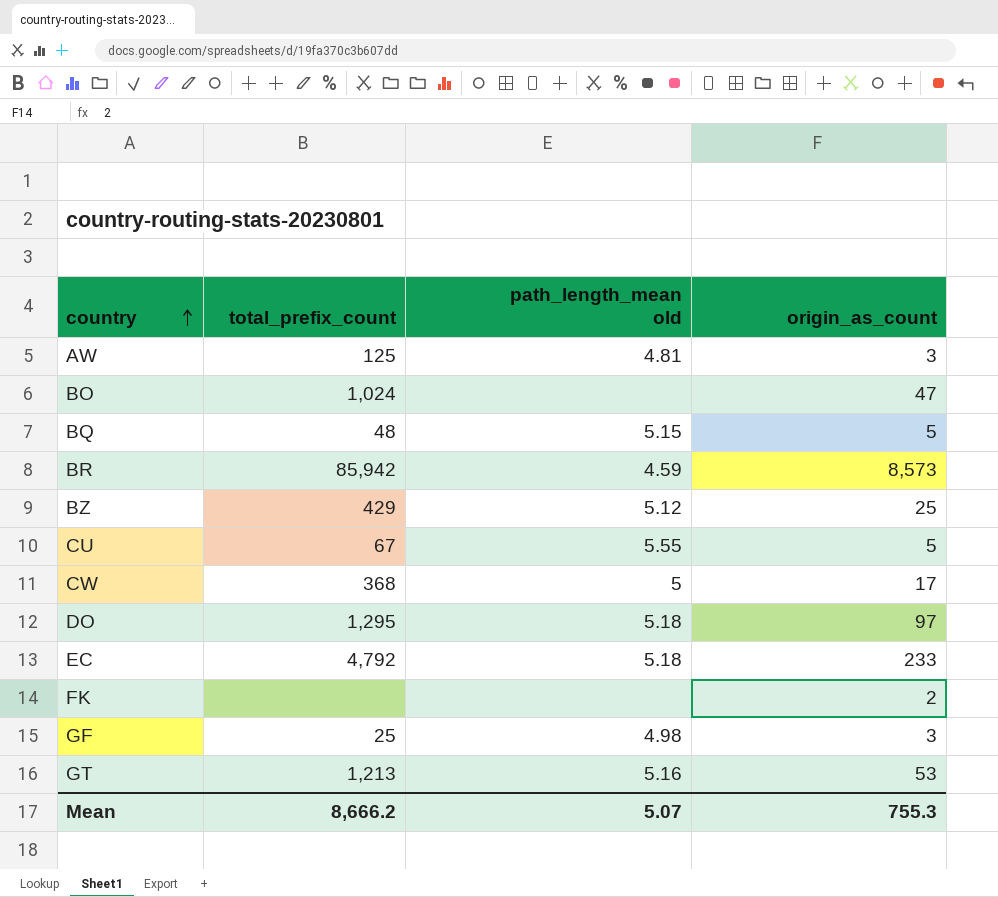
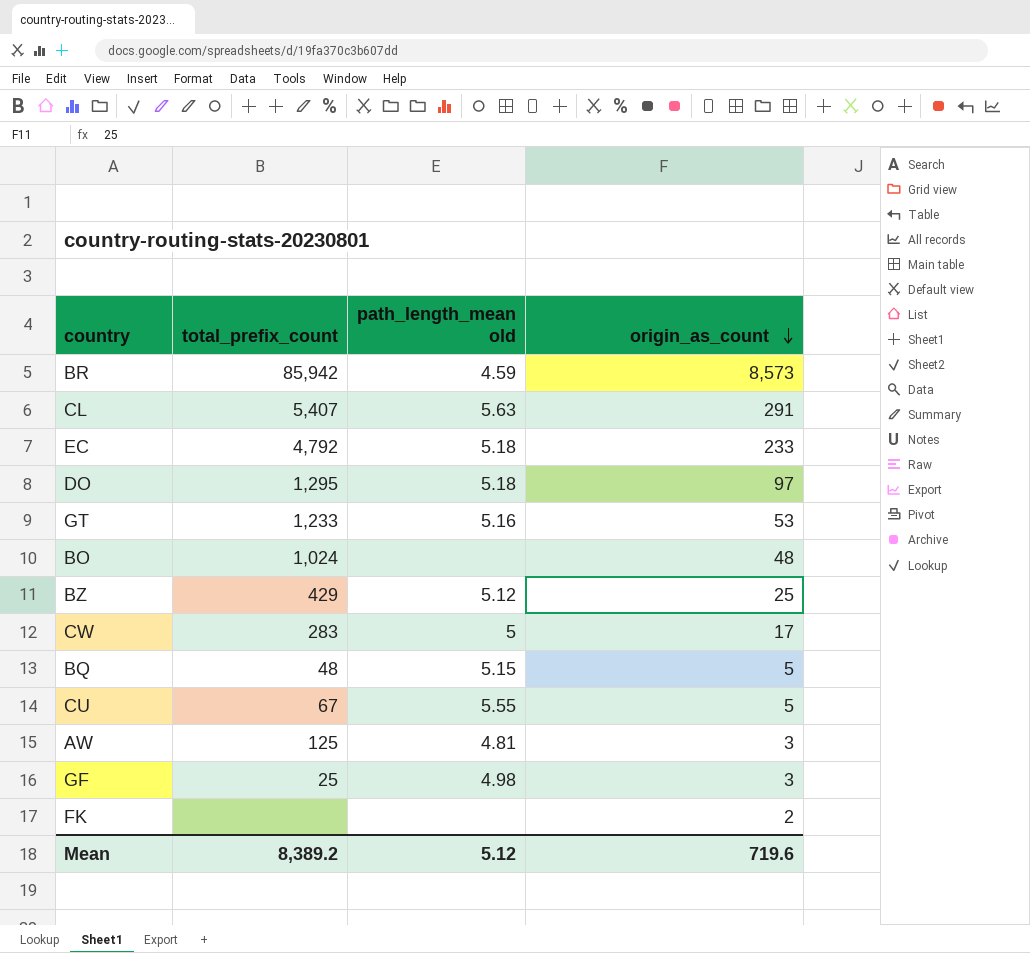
row order: country ascending -> origin_as_count descending
row CL: none -> 5,407 | 5.63 | 291
GT | total_prefix_count: 1,213 -> 1,233
BO | origin_as_count: 47 -> 48
CW | total_prefix_count: 368 -> 283
Mean | total_prefix_count: 8,666.2 -> 8,389.2
Mean | path_length_mean old: 5.07 -> 5.12
Mean | origin_as_count: 755.3 -> 719.6

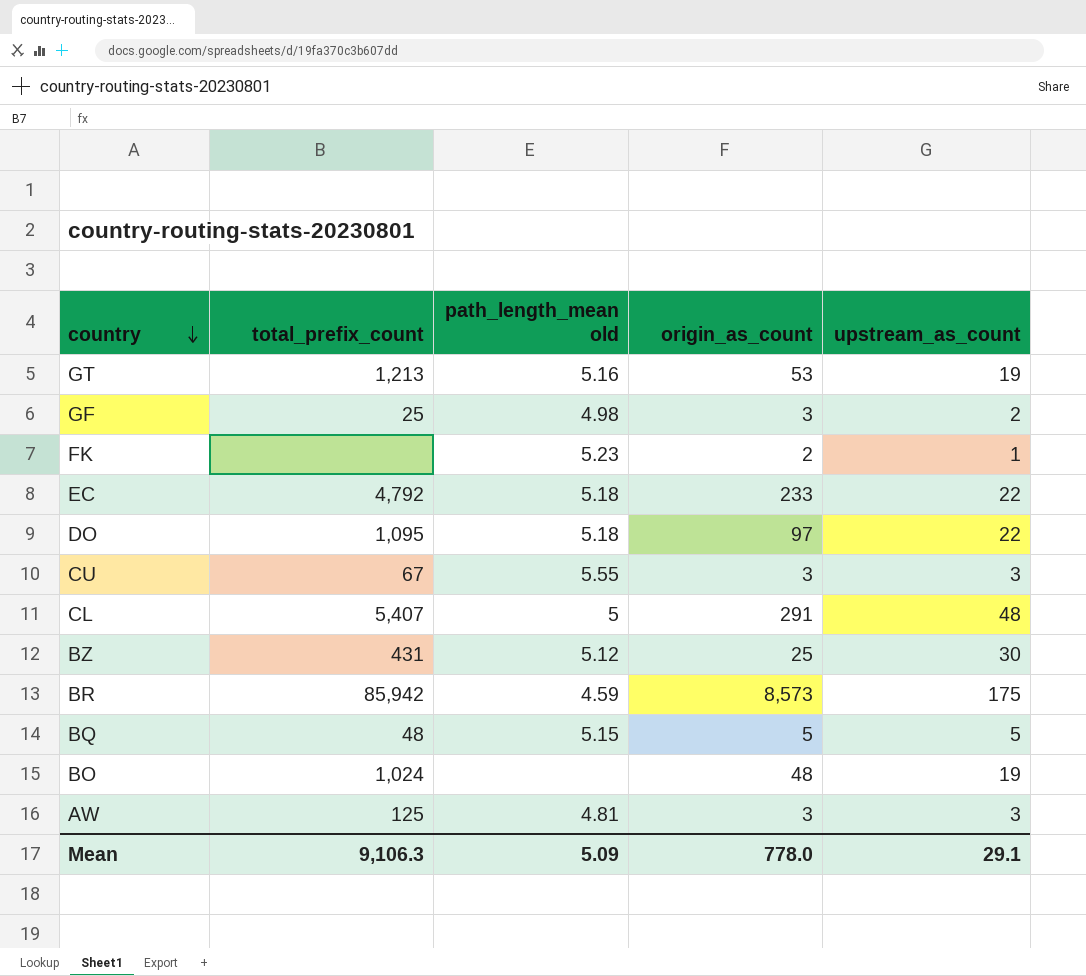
row order: origin_as_count descending -> country descending
column upstream_as_count | position: none -> 5
row CW: 283 | 5 | 17 -> none
GT | total_prefix_count: 1,233 -> 1,213
FK | path_length_mean old: none -> 5.23
DO | total_prefix_count: 1,295 -> 1,095
CU | origin_as_count: 5 -> 3
CL | path_length_mean old: 5.63 -> 5
BZ | total_prefix_count: 429 -> 431
Mean | total_prefix_count: 8,389.2 -> 9,106.3
Mean | path_length_mean old: 5.12 -> 5.09
Mean | origin_as_count: 719.6 -> 778.0

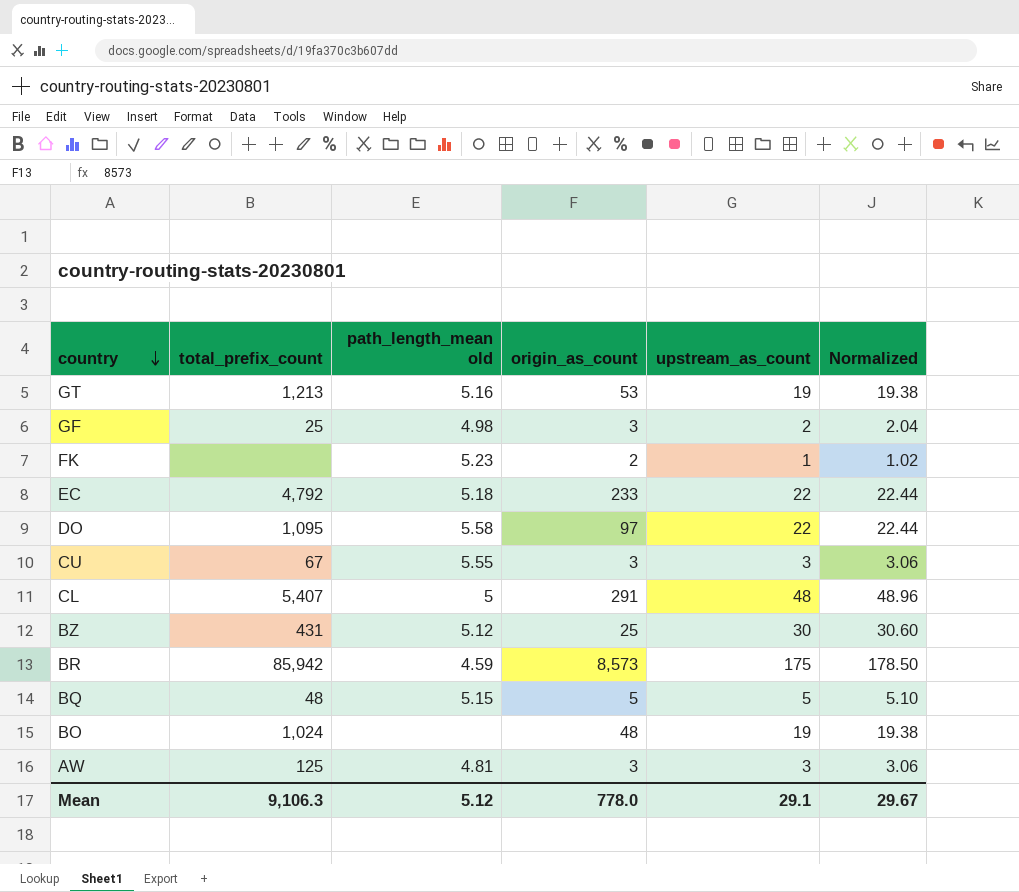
column Normalized | formula: none -> [upstream_as_count] * 1.02
DO | path_length_mean old: 5.18 -> 5.58
Mean | path_length_mean old: 5.09 -> 5.12

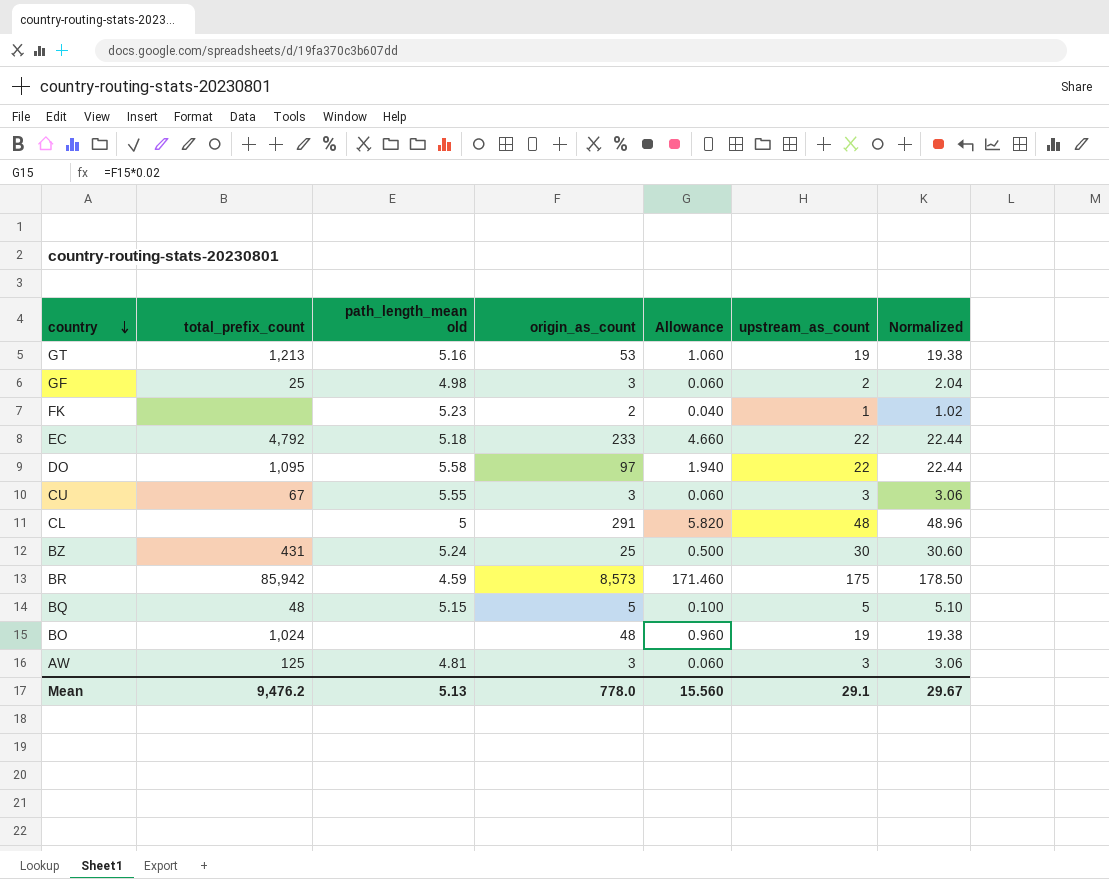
column Allowance | formula: none -> [origin_as_count] * 0.02
CL | total_prefix_count: 5,407 -> none
BZ | path_length_mean old: 5.12 -> 5.24
Mean | total_prefix_count: 9,106.3 -> 9,476.2
Mean | path_length_mean old: 5.12 -> 5.13

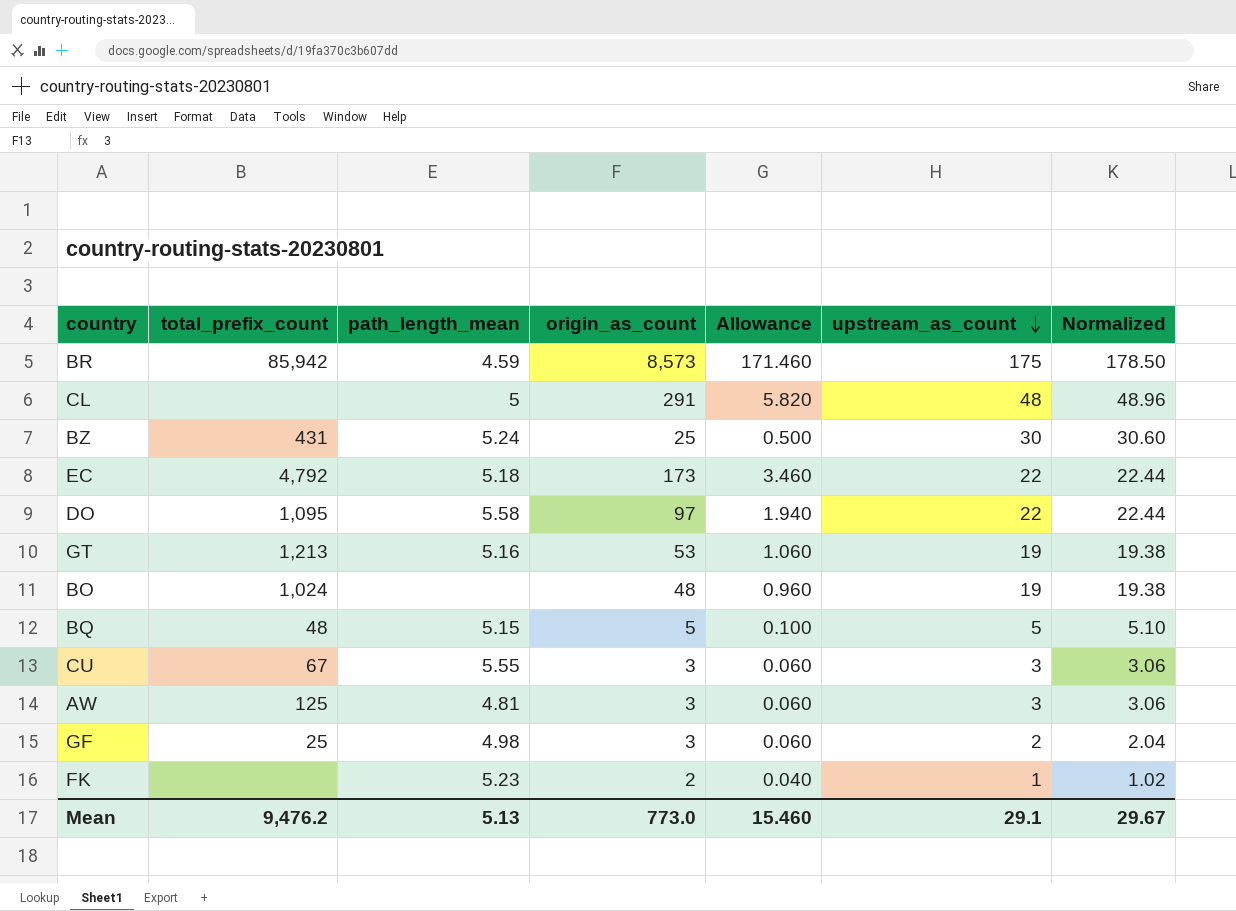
row order: country descending -> upstream_as_count descending
column name: path_length_mean old -> path_length_mean
EC | origin_as_count: 233 -> 173
EC | Allowance: 4.660 -> 3.460
Mean | origin_as_count: 778.0 -> 773.0
Mean | Allowance: 15.560 -> 15.460

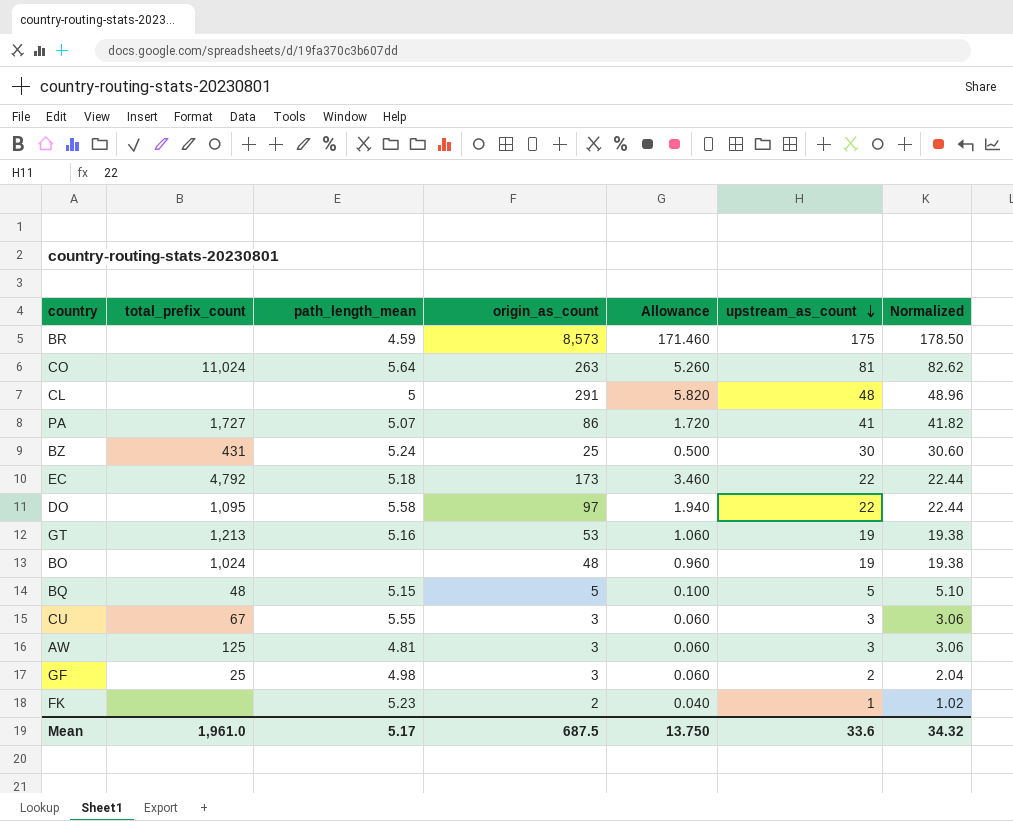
BR | total_prefix_count: 85,942 -> none
row CO: none -> 11,024 | 5.64 | 263 | 5.260 | 81 | 82.62
row PA: none -> 1,727 | 5.07 | 86 | 1.720 | 41 | 41.82
Mean | total_prefix_count: 9,476.2 -> 1,961.0
Mean | path_length_mean: 5.13 -> 5.17
Mean | origin_as_count: 773.0 -> 687.5
Mean | Allowance: 15.460 -> 13.750
Mean | upstream_as_count: 29.1 -> 33.6
Mean | Normalized: 29.67 -> 34.32

